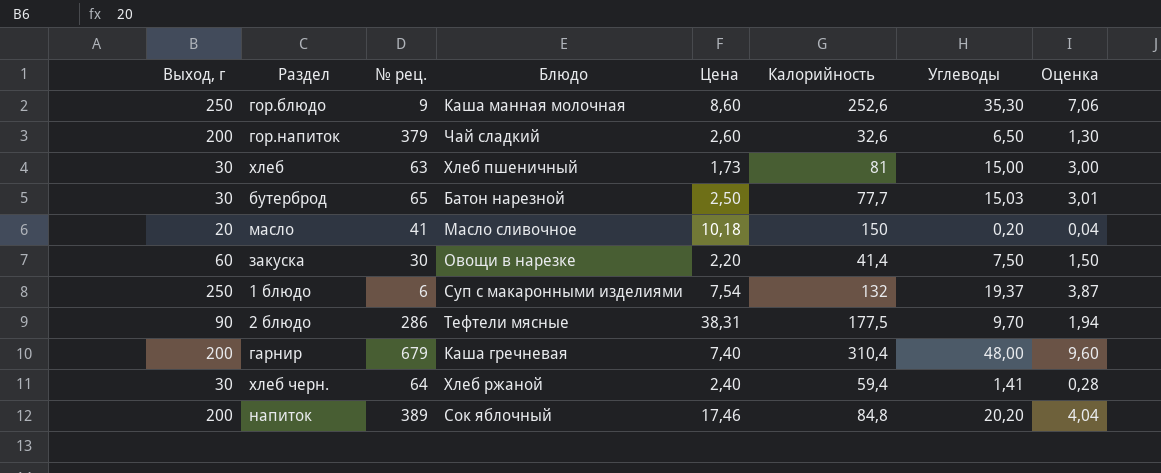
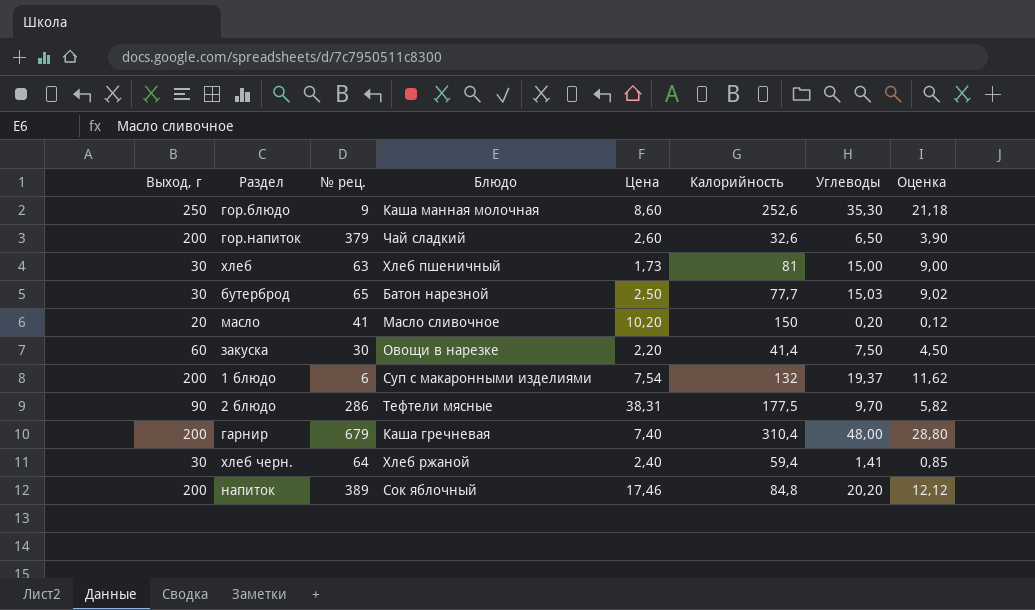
column Оценка | formula: [Углеводы] * 0,2 -> [Углеводы] * 0,6
масло | Цена: 10,18 -> 10,20
1 блюдо | Выход, г: 250 -> 200

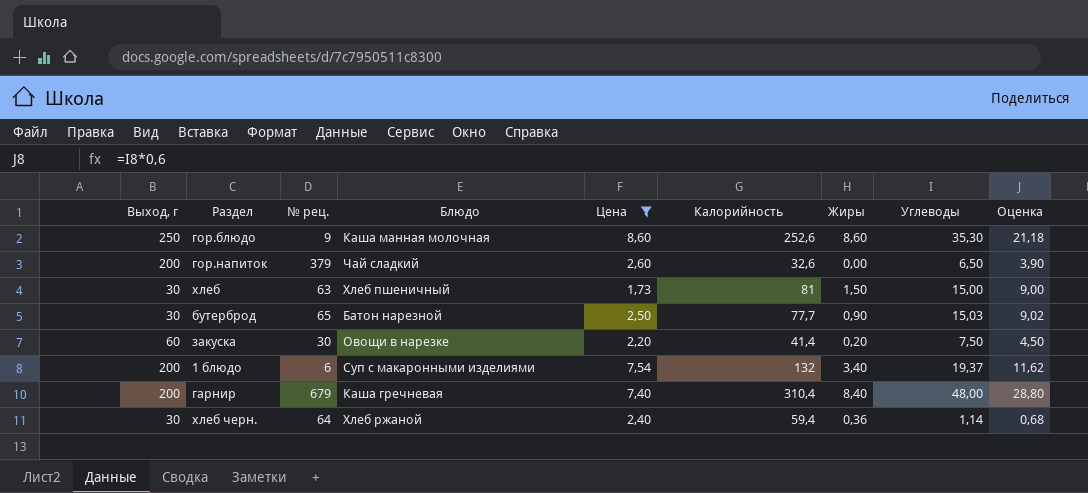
filter: none -> Цена <= 8,60
column Жиры | position: none -> 7
хлеб черн. | Углеводы: 1,41 -> 1,14
хлеб черн. | Оценка: 0,85 -> 0,68

